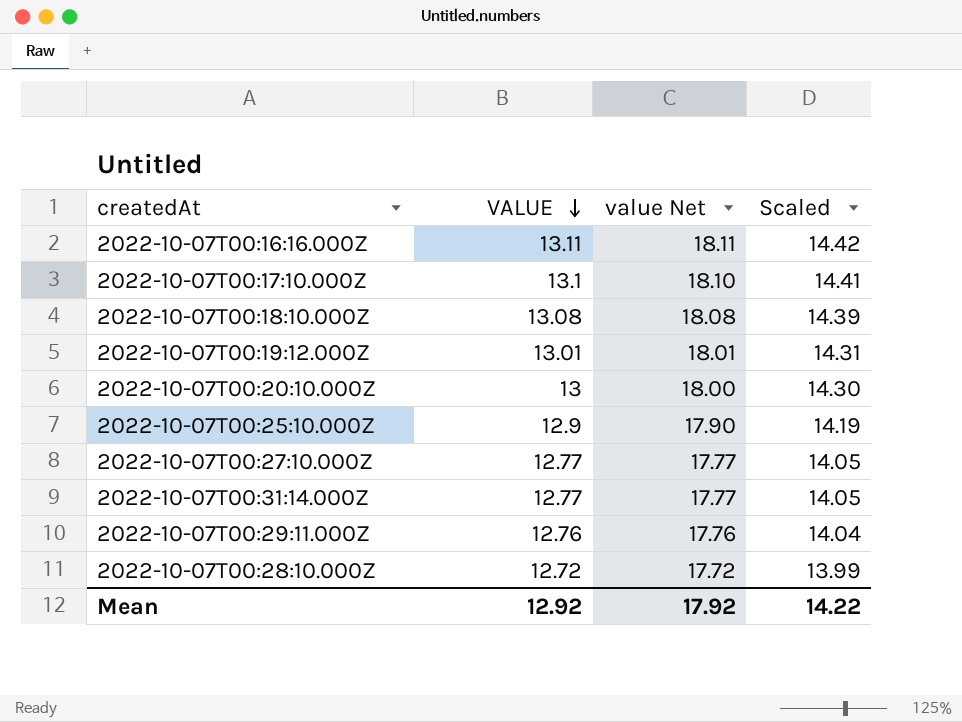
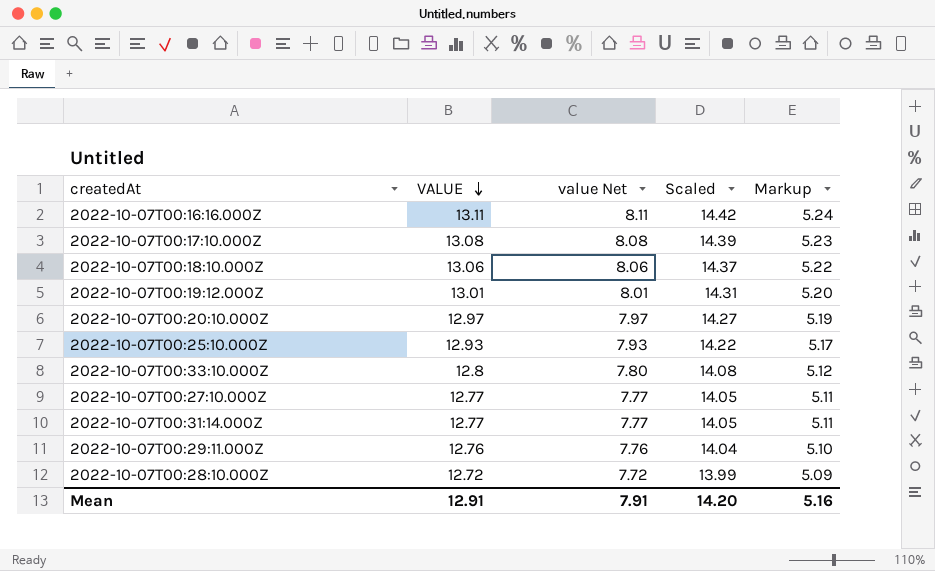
column value Net | formula: [VALUE] + 5 -> [VALUE] - 5
column Markup | formula: none -> [VALUE] * 0.4
2022-10-07T00:17:10.000Z | VALUE: 13.1 -> 13.08
2022-10-07T00:17:10.000Z | Scaled: 14.41 -> 14.39
2022-10-07T00:18:10.000Z | VALUE: 13.08 -> 13.06
2022-10-07T00:18:10.000Z | Scaled: 14.39 -> 14.37
2022-10-07T00:20:10.000Z | VALUE: 13 -> 12.97
2022-10-07T00:20:10.000Z | Scaled: 14.30 -> 14.27
2022-10-07T00:25:10.000Z | VALUE: 12.9 -> 12.93
2022-10-07T00:25:10.000Z | Scaled: 14.19 -> 14.22
row 2022-10-07T00:33:10.000Z: none -> 12.8 | 7.80 | 14.08 | 5.12
Mean | VALUE: 12.92 -> 12.91
Mean | value Net: 17.92 -> 7.91
Mean | Scaled: 14.22 -> 14.20

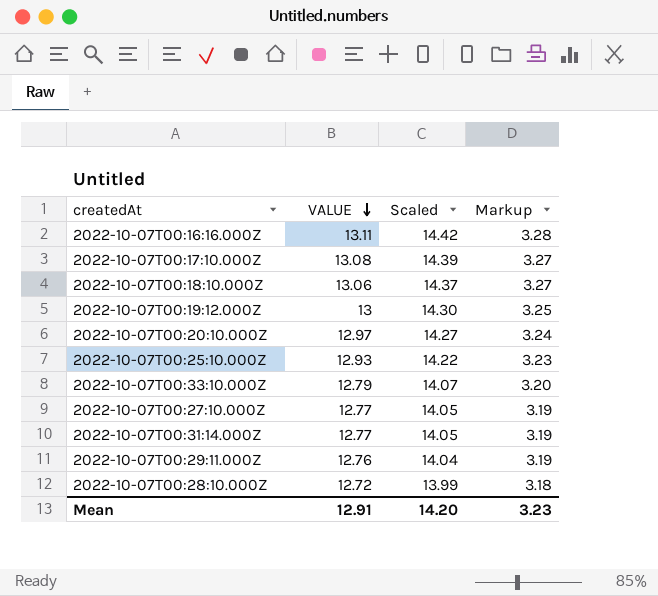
column value Net | formula: [VALUE] - 5 -> none
column Markup | formula: [VALUE] * 0.4 -> [VALUE] * 0.25
2022-10-07T00:19:12.000Z | VALUE: 13.01 -> 13
2022-10-07T00:19:12.000Z | Scaled: 14.31 -> 14.30
2022-10-07T00:33:10.000Z | VALUE: 12.8 -> 12.79
2022-10-07T00:33:10.000Z | Scaled: 14.08 -> 14.07
Mean | Markup: 5.16 -> 3.23

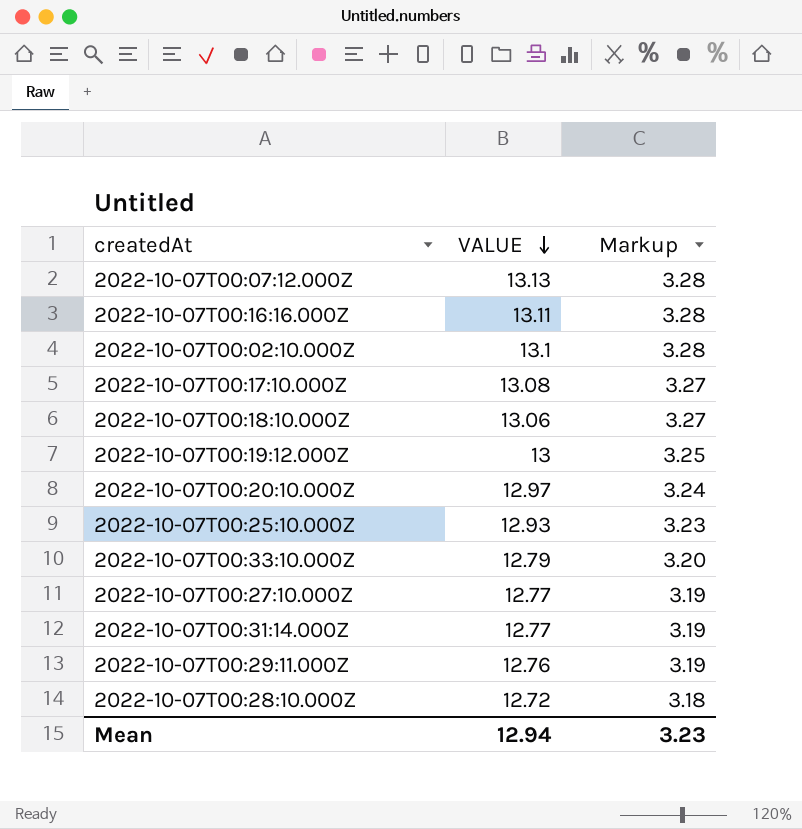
column Scaled | formula: [VALUE] * 1.1 -> none
row 2022-10-07T00:07:12.000Z: none -> 13.13 | 3.28
row 2022-10-07T00:02:10.000Z: none -> 13.1 | 3.28
Mean | VALUE: 12.91 -> 12.94

